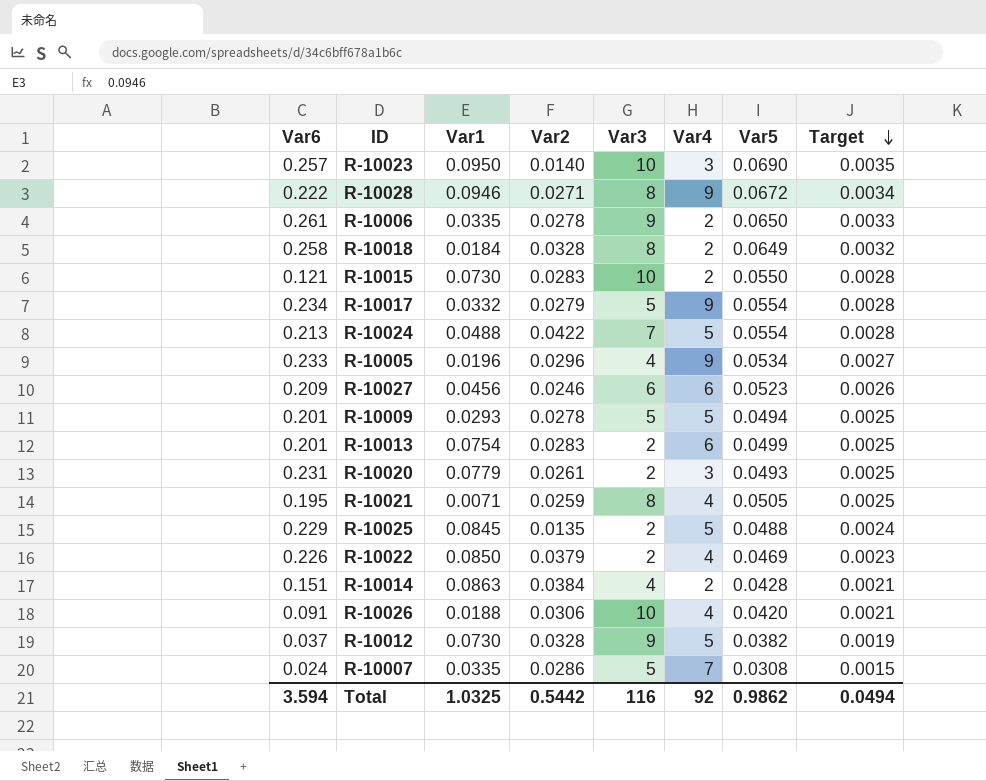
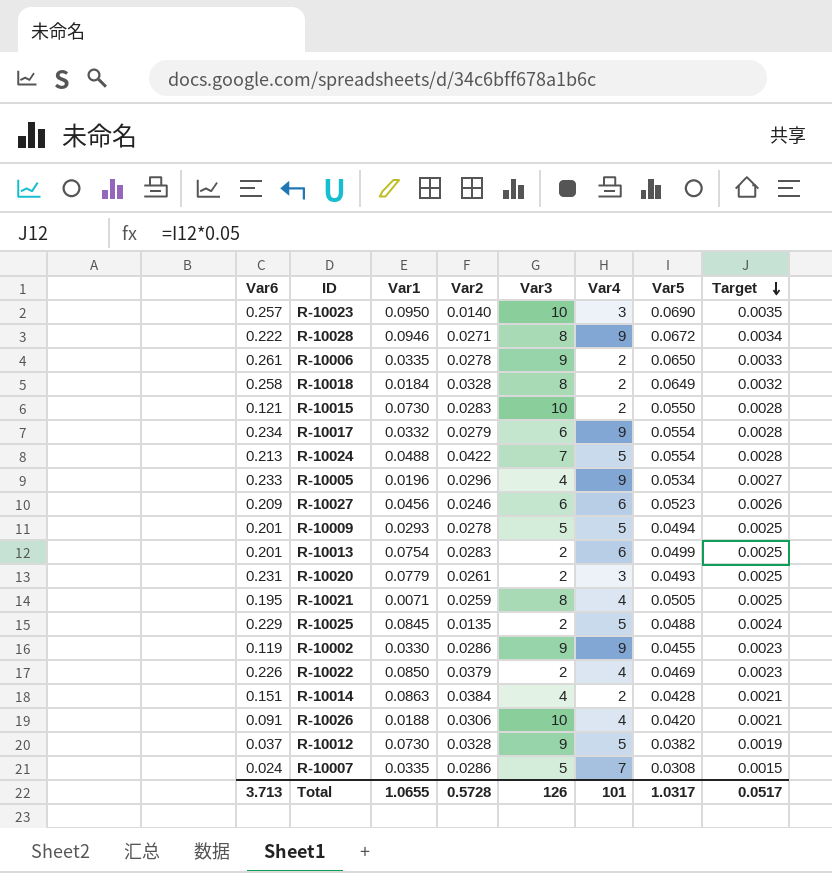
R-10017 | Var3: 5 -> 6
row R-10002: none -> 0.119 | 0.0330 | 0.0286 | 9 | 9 | 0.0455 | 0.0023
Total | Var6: 3.594 -> 3.713
Total | Var1: 1.0325 -> 1.0655
Total | Var2: 0.5442 -> 0.5728
Total | Var3: 116 -> 126
Total | Var4: 92 -> 101
Total | Var5: 0.9862 -> 1.0317
Total | Target: 0.0494 -> 0.0517

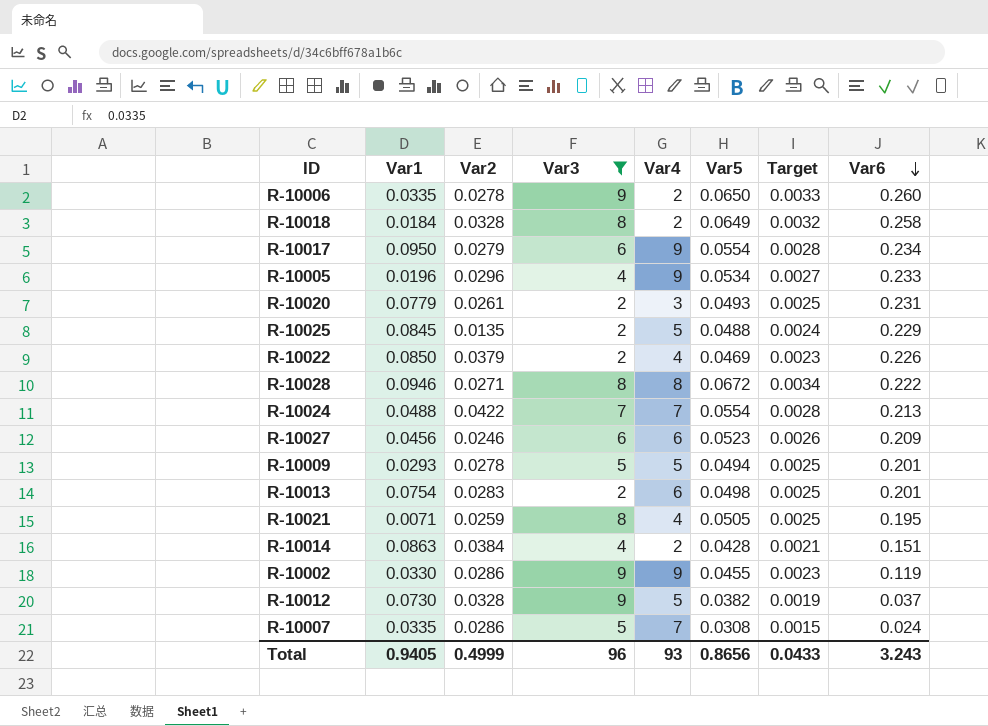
filter: none -> Var3 != 10
row order: Target descending -> Var6 descending
column Var6 | position: 1 -> 8
R-10006 | Var6: 0.261 -> 0.260
R-10017 | Var1: 0.0332 -> 0.0950
R-10028 | Var4: 9 -> 8
R-10024 | Var4: 5 -> 7
R-10013 | Var5: 0.0499 -> 0.0498
Total | Var1: 1.0655 -> 0.9405
Total | Var2: 0.5728 -> 0.4999
Total | Var3: 126 -> 96
Total | Var4: 101 -> 93
Total | Var5: 1.0317 -> 0.8656
Total | Target: 0.0517 -> 0.0433
Total | Var6: 3.713 -> 3.243

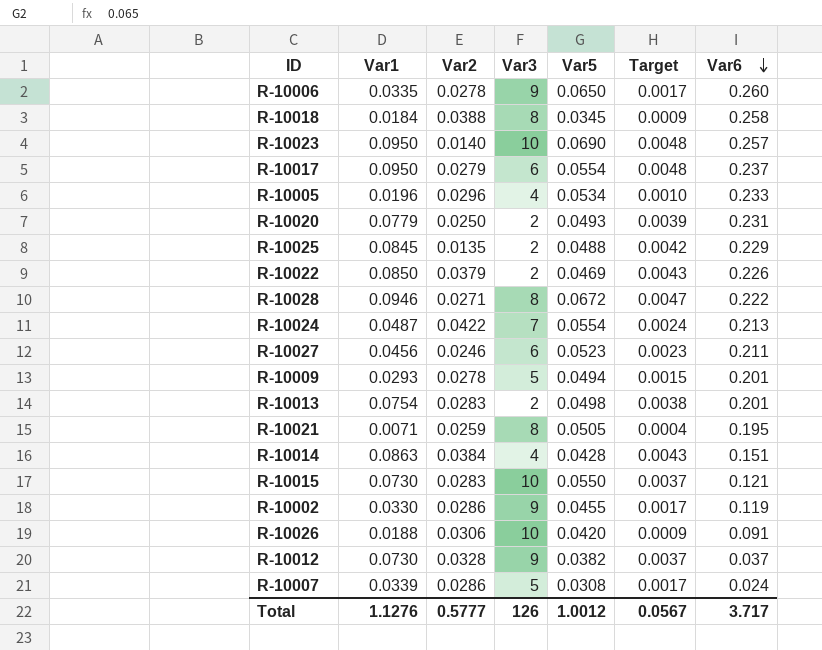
filter: Var3 != 10 -> none
column Var4 | position: 5 -> none
column Target | formula: [Var5] * 0.05 -> [Var1] * 0.05
R-10018 | Var2: 0.0328 -> 0.0388
R-10018 | Var5: 0.0649 -> 0.0345
R-10017 | Var6: 0.234 -> 0.237
R-10020 | Var2: 0.0261 -> 0.0250
R-10024 | Var1: 0.0488 -> 0.0487
R-10027 | Var6: 0.209 -> 0.211
R-10007 | Var1: 0.0335 -> 0.0339
Total | Var1: 0.9405 -> 1.1276
Total | Var2: 0.4999 -> 0.5777
Total | Var3: 96 -> 126
Total | Var5: 0.8656 -> 1.0012
Total | Target: 0.0433 -> 0.0567
Total | Var6: 3.243 -> 3.717

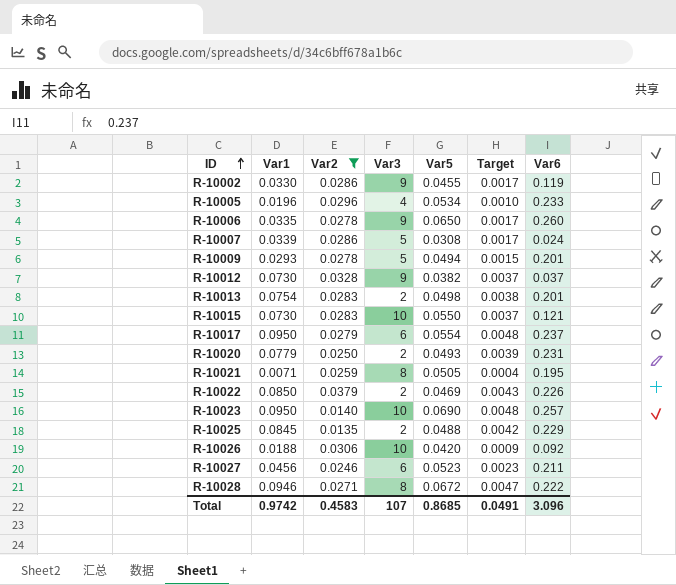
filter: none -> Var2 <= 0.0379
row order: Var6 descending -> ID ascending
R-10026 | Var6: 0.091 -> 0.092
Total | Var1: 1.1276 -> 0.9742
Total | Var2: 0.5777 -> 0.4583
Total | Var3: 126 -> 107
Total | Var5: 1.0012 -> 0.8685
Total | Target: 0.0567 -> 0.0491
Total | Var6: 3.717 -> 3.096

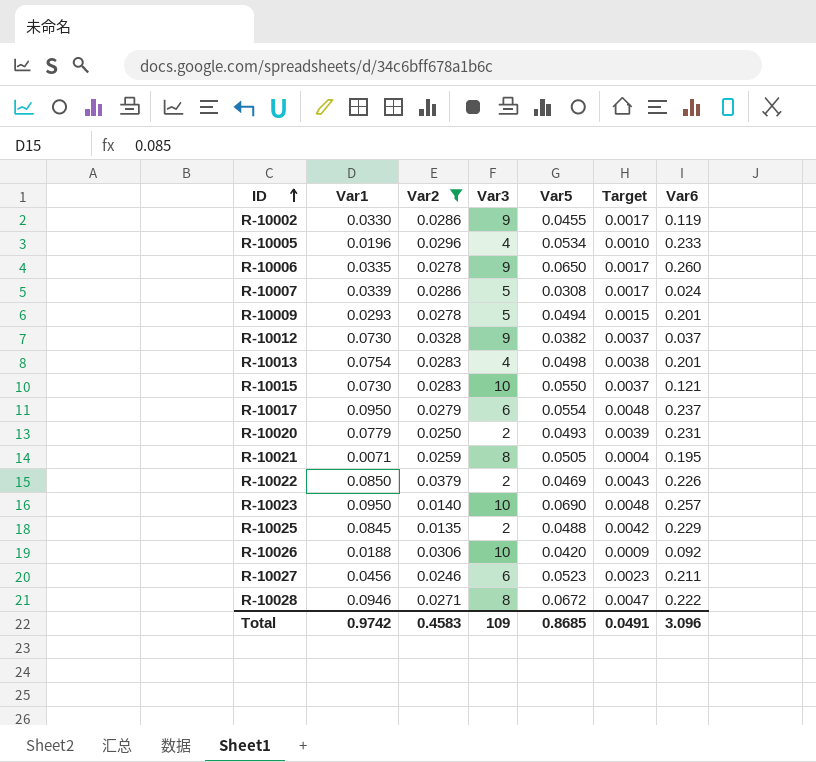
R-10013 | Var3: 2 -> 4
Total | Var3: 107 -> 109

